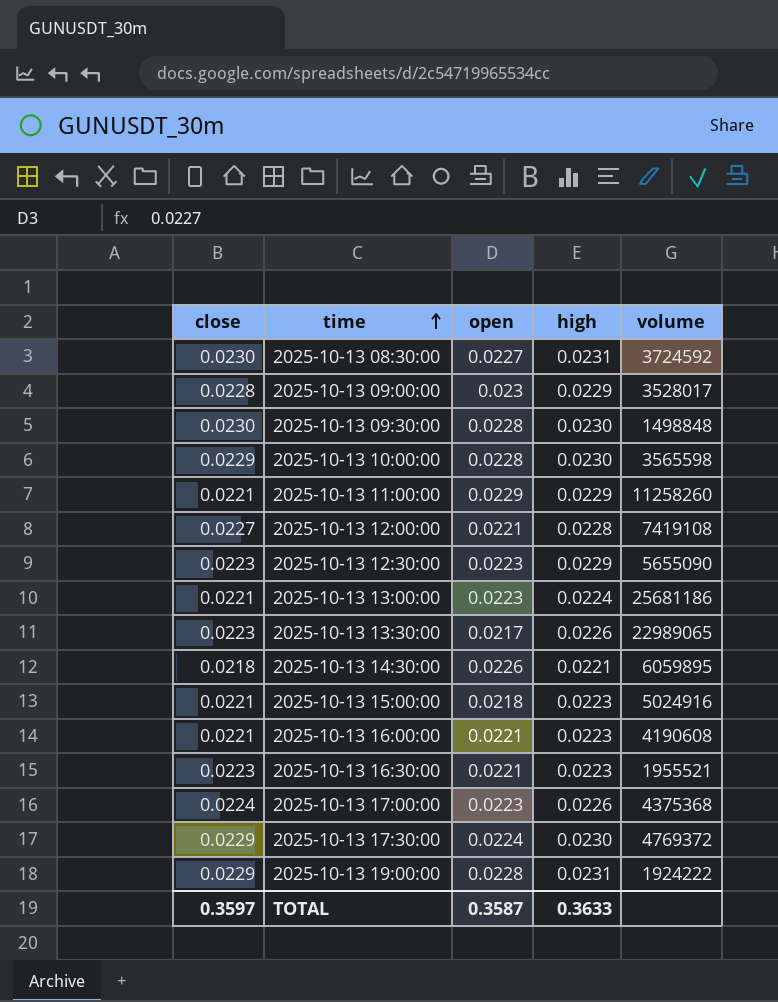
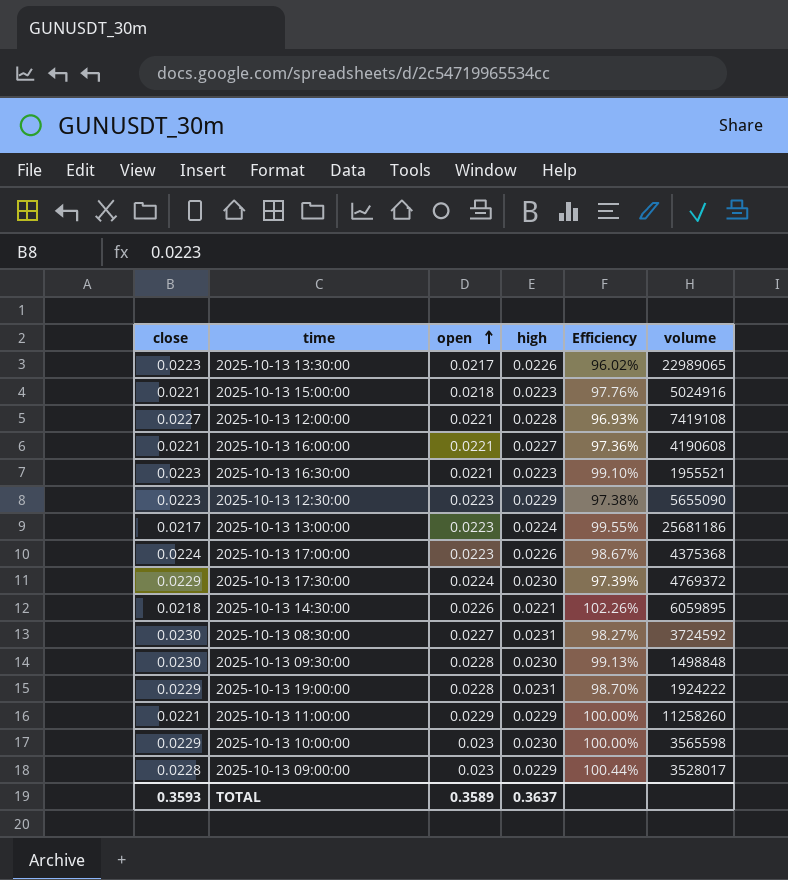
row order: time ascending -> open ascending
column Efficiency | formula: none -> [open] / [high]
2025-10-13 16:00:00 | high: 0.0223 -> 0.0227
2025-10-13 13:00:00 | close: 0.0221 -> 0.0217
2025-10-13 10:00:00 | open: 0.0228 -> 0.023
TOTAL | close: 0.3597 -> 0.3593
TOTAL | open: 0.3587 -> 0.3589
TOTAL | high: 0.3633 -> 0.3637

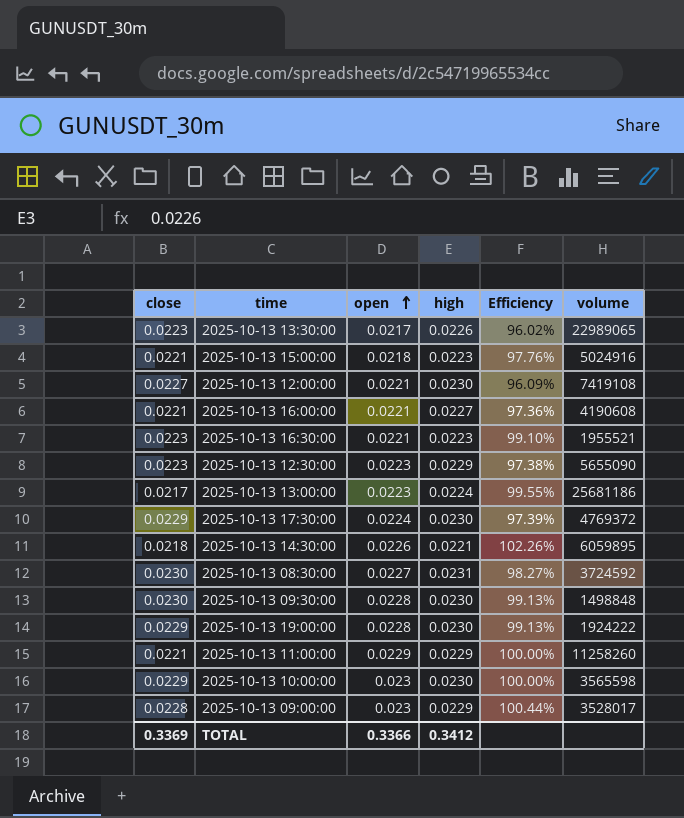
row 2025-10-13 17:00:00: 0.0224 | 0.0223 | 0.0226 | 98.67% | 4375368 -> none
2025-10-13 12:00:00 | high: 0.0228 -> 0.0230
2025-10-13 12:00:00 | Efficiency: 96.93% -> 96.09%
2025-10-13 19:00:00 | high: 0.0231 -> 0.0230
2025-10-13 19:00:00 | Efficiency: 98.70% -> 99.13%
TOTAL | close: 0.3593 -> 0.3369
TOTAL | open: 0.3589 -> 0.3366
TOTAL | high: 0.3637 -> 0.3412

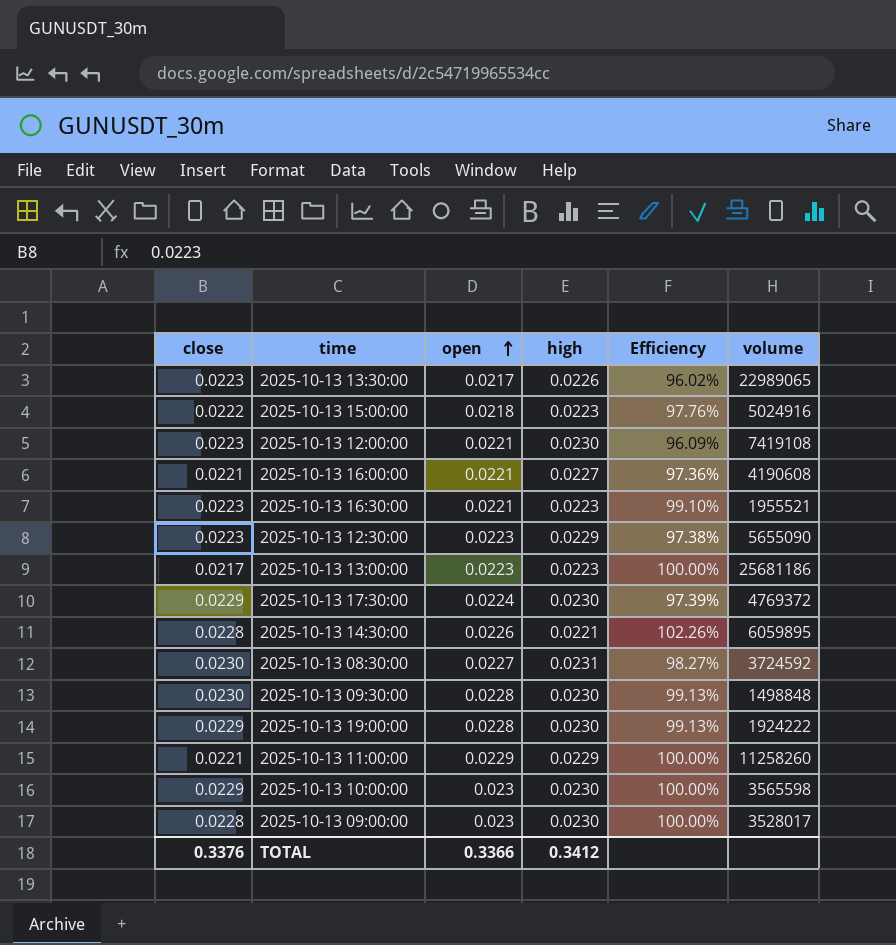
2025-10-13 15:00:00 | close: 0.0221 -> 0.0222
2025-10-13 12:00:00 | close: 0.0227 -> 0.0223
2025-10-13 13:00:00 | high: 0.0224 -> 0.0223
2025-10-13 13:00:00 | Efficiency: 99.55% -> 100.00%
2025-10-13 14:30:00 | close: 0.0218 -> 0.0228
2025-10-13 09:00:00 | high: 0.0229 -> 0.0230
2025-10-13 09:00:00 | Efficiency: 100.44% -> 100.00%
TOTAL | close: 0.3369 -> 0.3376

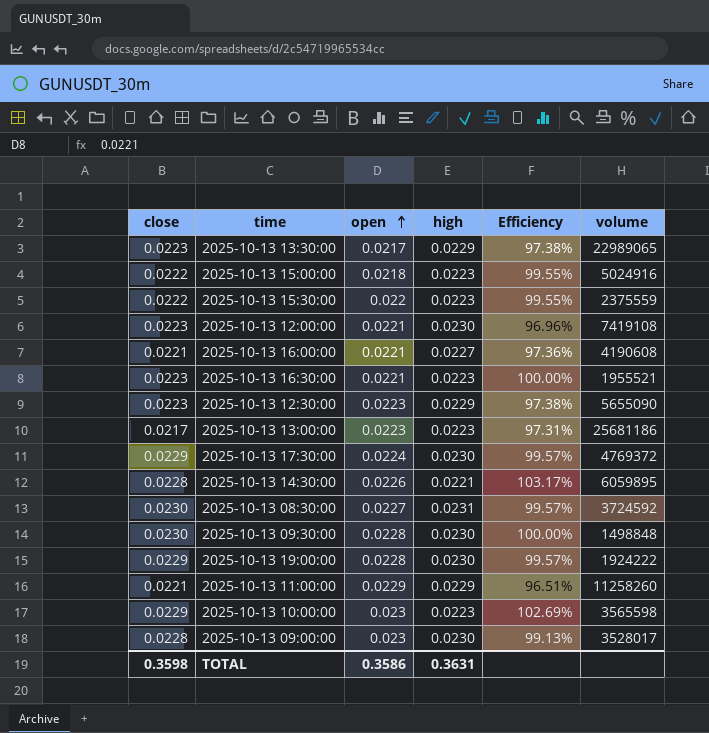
column Efficiency | formula: [open] / [high] -> [close] / [high]
2025-10-13 13:30:00 | high: 0.0226 -> 0.0229
row 2025-10-13 15:30:00: none -> 0.0222 | 0.022 | 0.0223 | 99.55% | 2375559
2025-10-13 10:00:00 | high: 0.0230 -> 0.0223
TOTAL | close: 0.3376 -> 0.3598
TOTAL | open: 0.3366 -> 0.3586
TOTAL | high: 0.3412 -> 0.3631

